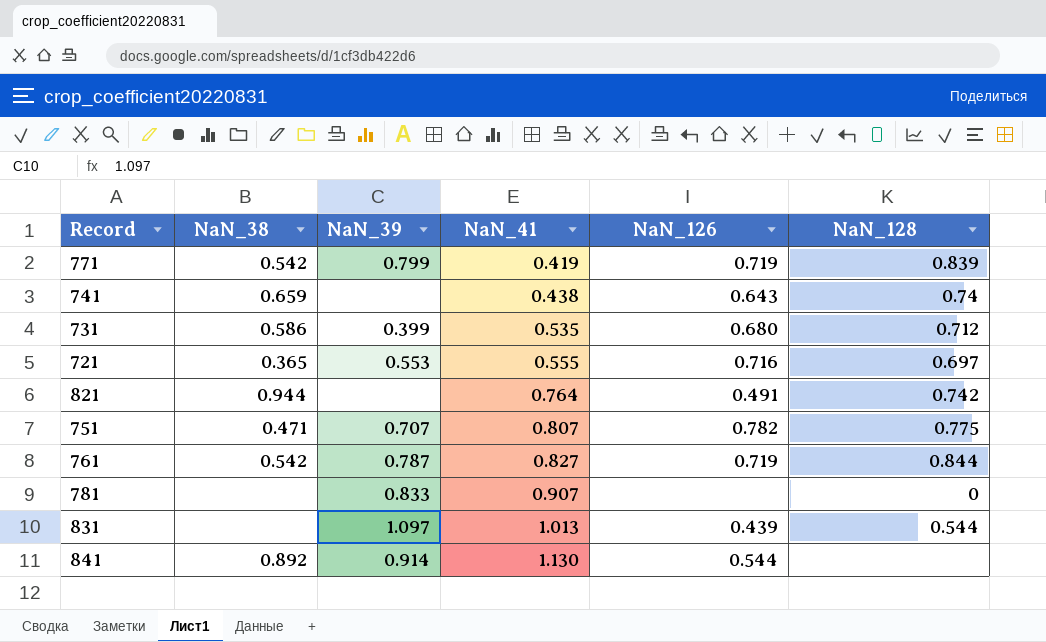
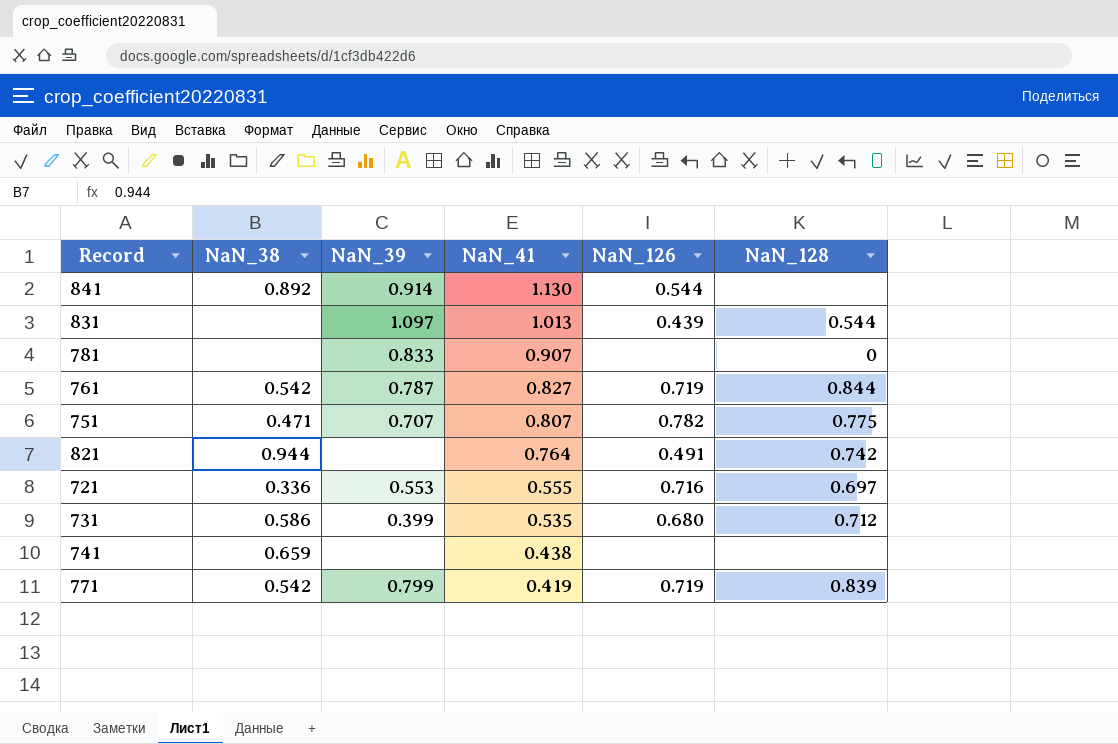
row order: NaN_41 ascending -> NaN_41 descending
721 | NaN_38: 0.365 -> 0.336
741 | NaN_126: 0.643 -> none
741 | NaN_128: 0.74 -> none

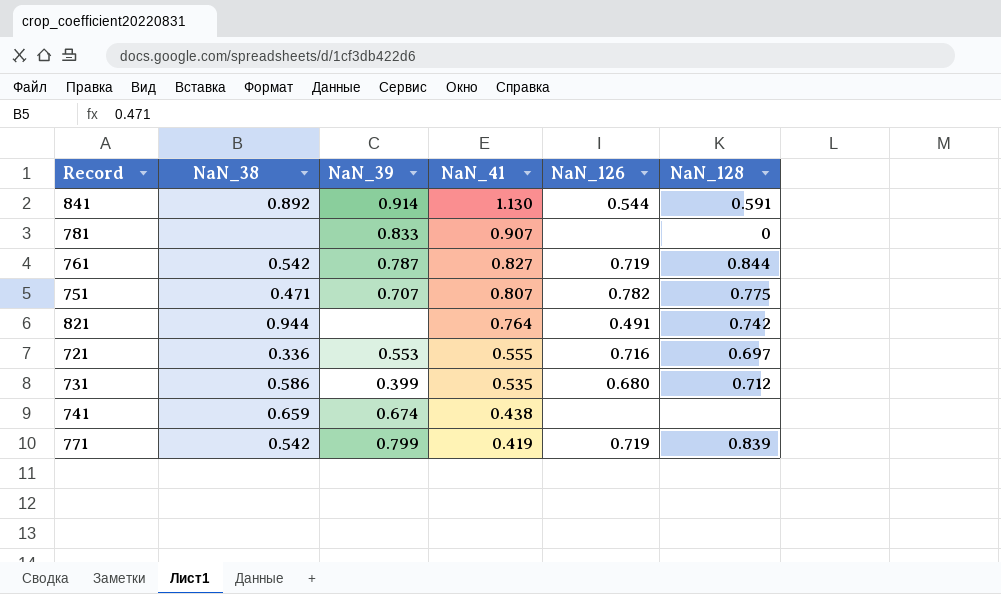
row 831: none | 1.097 | 1.013 | 0.439 | 0.544 -> none
841 | NaN_128: none -> 0.591
741 | NaN_39: none -> 0.674

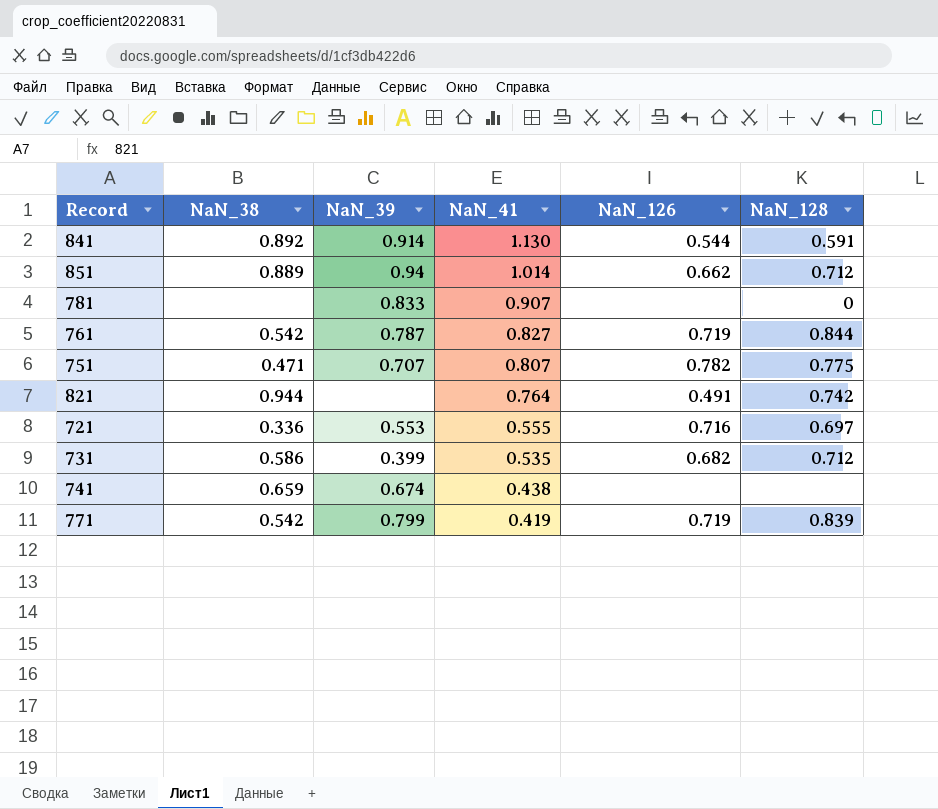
row 851: none -> 0.889 | 0.94 | 1.014 | 0.662 | 0.712
731 | NaN_126: 0.680 -> 0.682

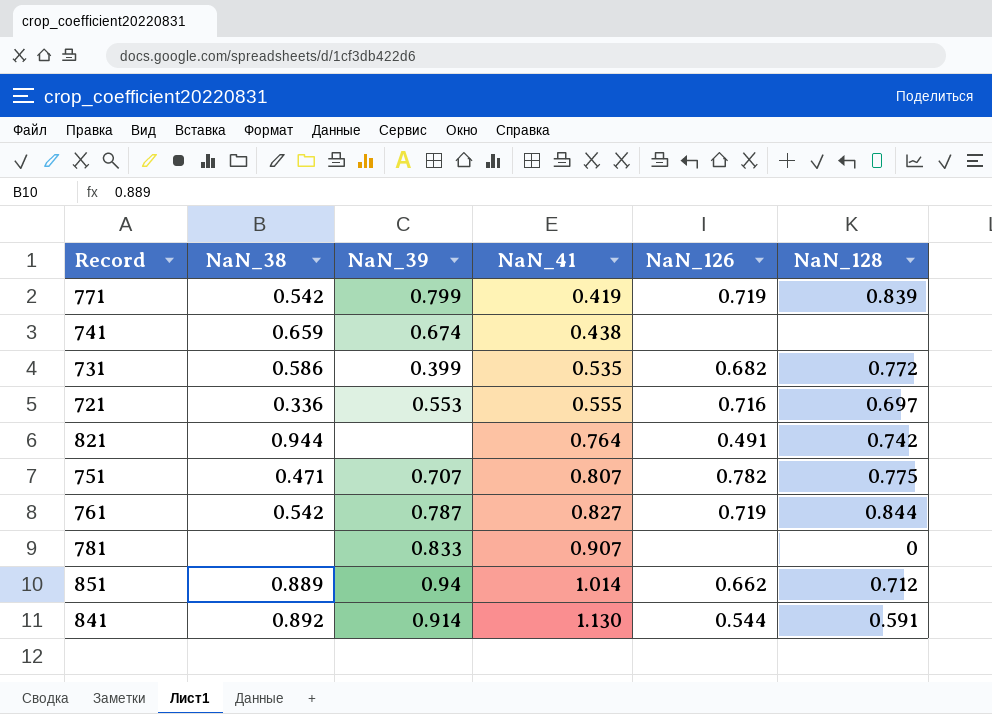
row order: NaN_41 descending -> NaN_41 ascending
731 | NaN_128: 0.712 -> 0.772

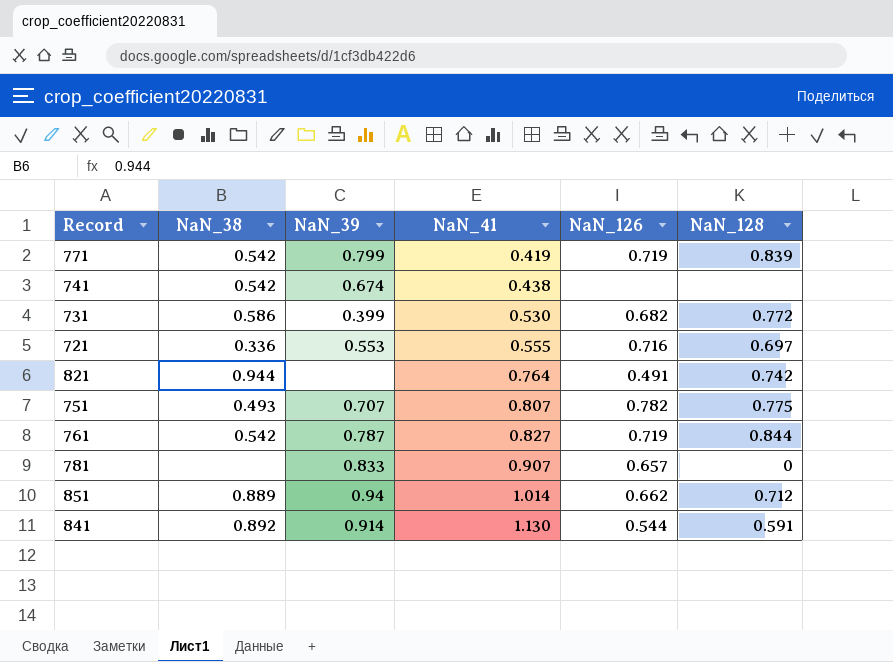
741 | NaN_38: 0.659 -> 0.542
731 | NaN_41: 0.535 -> 0.530
751 | NaN_38: 0.471 -> 0.493
781 | NaN_126: none -> 0.657

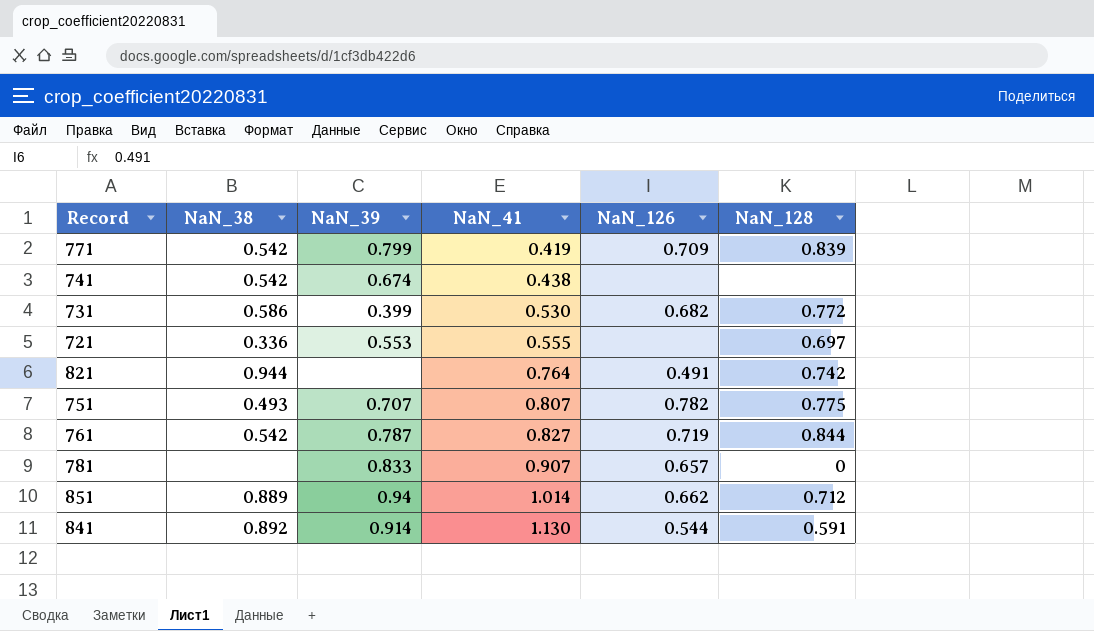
771 | NaN_126: 0.719 -> 0.709
721 | NaN_126: 0.716 -> none

